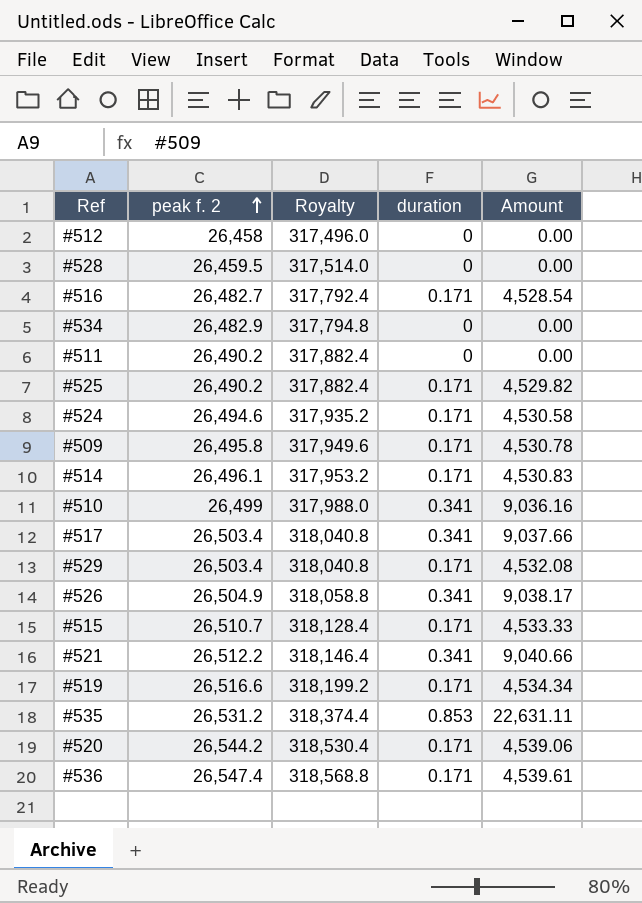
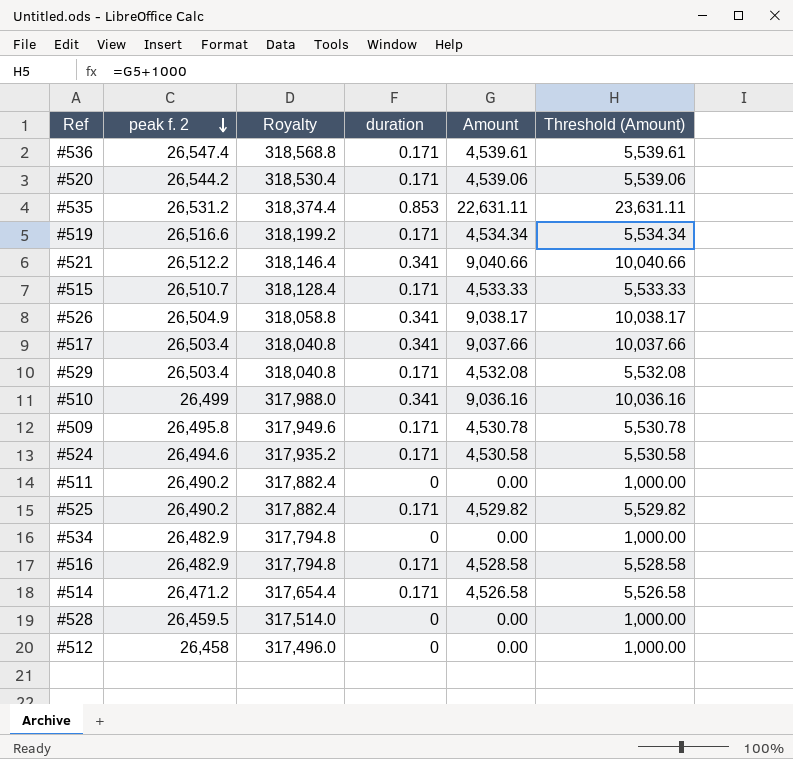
row order: peak f. 2 ascending -> peak f. 2 descending
column Threshold (Amount) | formula: none -> [Amount] + 1000
#516 | peak f. 2: 26,482.7 -> 26,482.9
#516 | Royalty: 317,792.4 -> 317,794.8
#516 | Amount: 4,528.54 -> 4,528.58
#514 | peak f. 2: 26,496.1 -> 26,471.2
#514 | Royalty: 317,953.2 -> 317,654.4
#514 | Amount: 4,530.83 -> 4,526.58

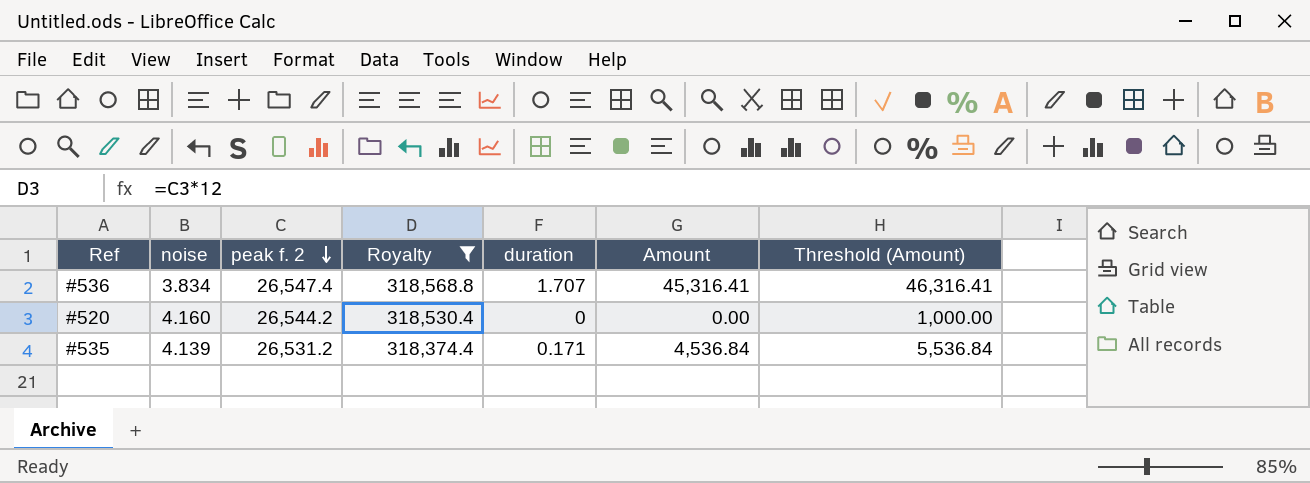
filter: none -> Royalty >= 318,374.4
column noise | position: none -> 2
#536 | duration: 0.171 -> 1.707
#536 | Amount: 4,539.61 -> 45,316.41
#536 | Threshold (Amount): 5,539.61 -> 46,316.41
#520 | duration: 0.171 -> 0
#520 | Amount: 4,539.06 -> 0.00
#520 | Threshold (Amount): 5,539.06 -> 1,000.00
#535 | duration: 0.853 -> 0.171
#535 | Amount: 22,631.11 -> 4,536.84
#535 | Threshold (Amount): 23,631.11 -> 5,536.84

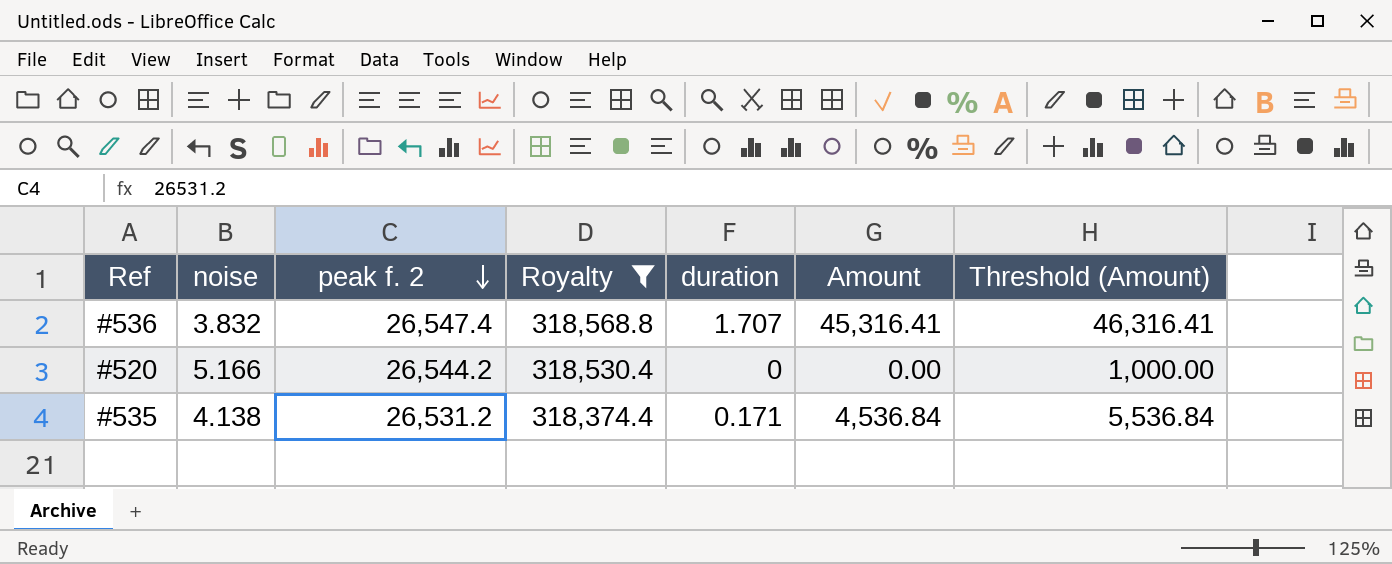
#536 | noise: 3.834 -> 3.832
#520 | noise: 4.160 -> 5.166
#535 | noise: 4.139 -> 4.138

